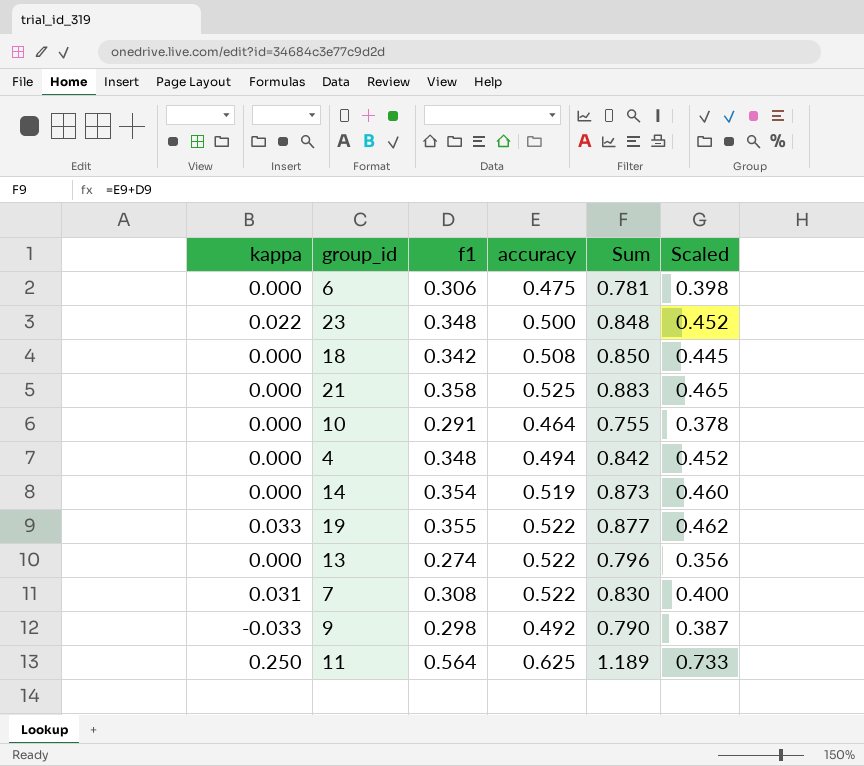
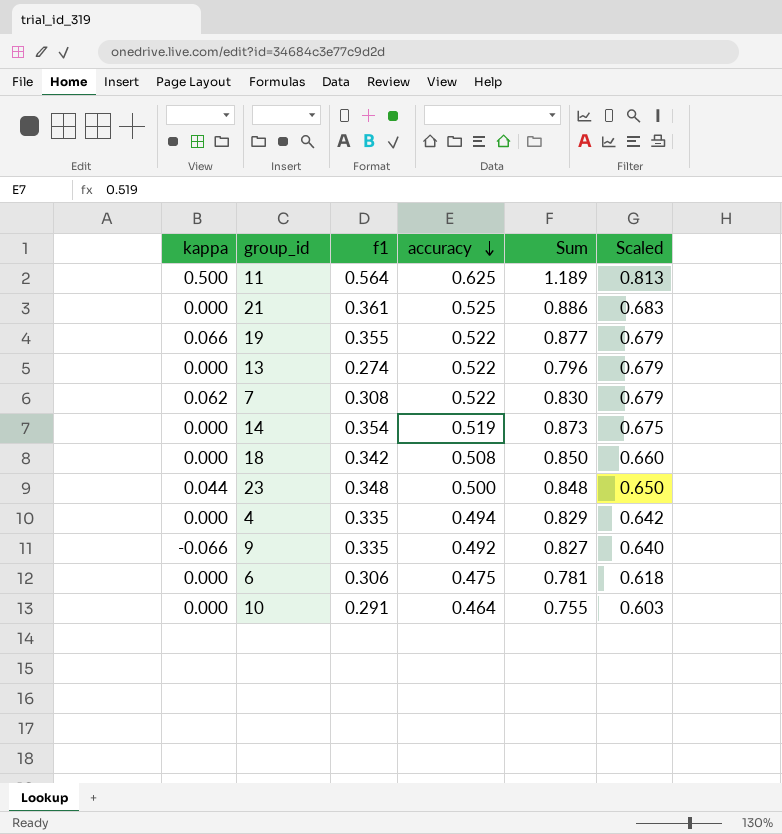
row order: none -> accuracy descending
column Scaled | formula: [f1] * 1.3 -> [accuracy] * 1.3
11 | kappa: 0.250 -> 0.500
21 | f1: 0.358 -> 0.361
21 | Sum: 0.883 -> 0.886
19 | kappa: 0.033 -> 0.066
7 | kappa: 0.031 -> 0.062
23 | kappa: 0.022 -> 0.044
4 | f1: 0.348 -> 0.335
4 | Sum: 0.842 -> 0.829
9 | kappa: -0.033 -> -0.066
9 | f1: 0.298 -> 0.335
9 | Sum: 0.790 -> 0.827

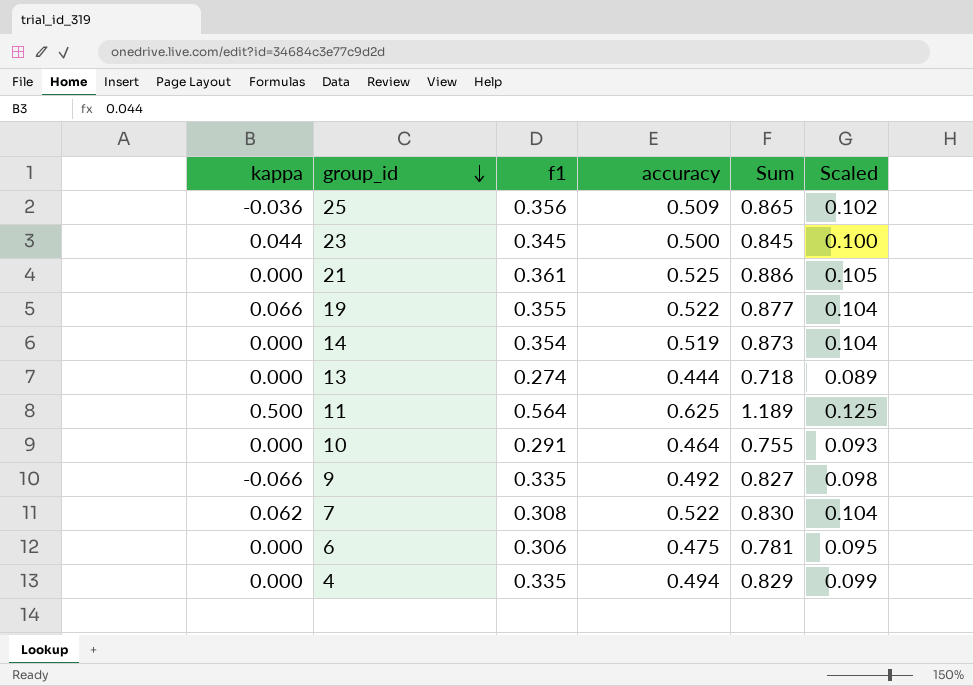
row order: accuracy descending -> group_id descending
column Scaled | formula: [accuracy] * 1.3 -> [accuracy] * 0.2
row 18: 0.000 | 0.342 | 0.508 | 0.850 | 0.660 -> none
row 25: none -> -0.036 | 0.356 | 0.509 | 0.865 | 0.102
23 | f1: 0.348 -> 0.345
23 | Sum: 0.848 -> 0.845
13 | accuracy: 0.522 -> 0.444
13 | Sum: 0.796 -> 0.718

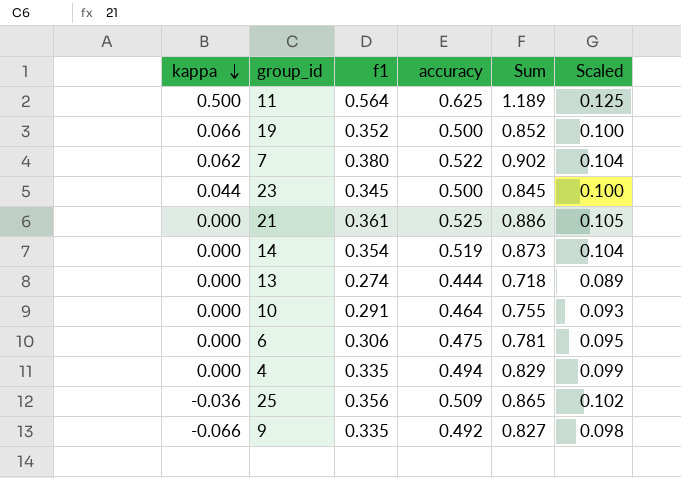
row order: group_id descending -> kappa descending
19 | f1: 0.355 -> 0.352
19 | accuracy: 0.522 -> 0.500
19 | Sum: 0.877 -> 0.852
19 | Scaled: 0.104 -> 0.100
7 | f1: 0.308 -> 0.380
7 | Sum: 0.830 -> 0.902

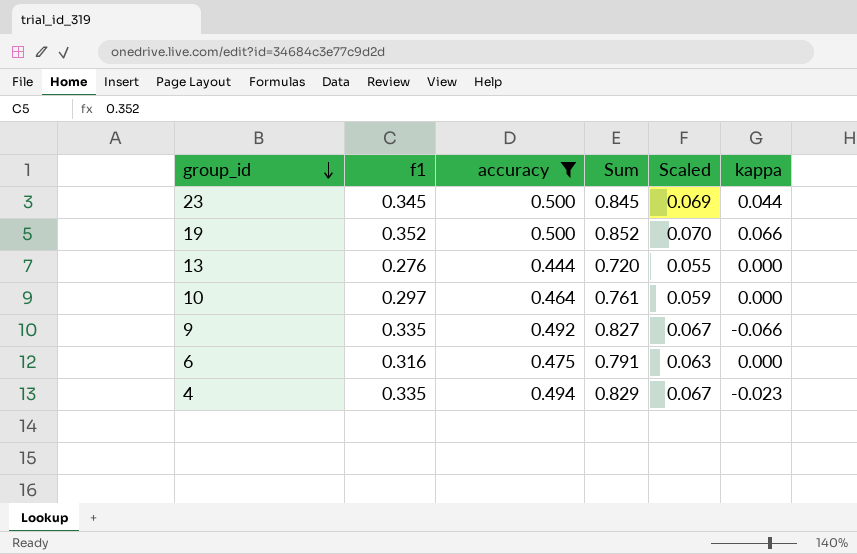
filter: none -> accuracy <= 0.500
row order: kappa descending -> group_id descending
column Scaled | formula: [accuracy] * 0.2 -> [f1] * 0.2
column kappa | position: 1 -> 6
13 | f1: 0.274 -> 0.276
13 | Sum: 0.718 -> 0.720
10 | f1: 0.291 -> 0.297
10 | Sum: 0.755 -> 0.761
6 | f1: 0.306 -> 0.316
6 | Sum: 0.781 -> 0.791
4 | kappa: 0.000 -> -0.023

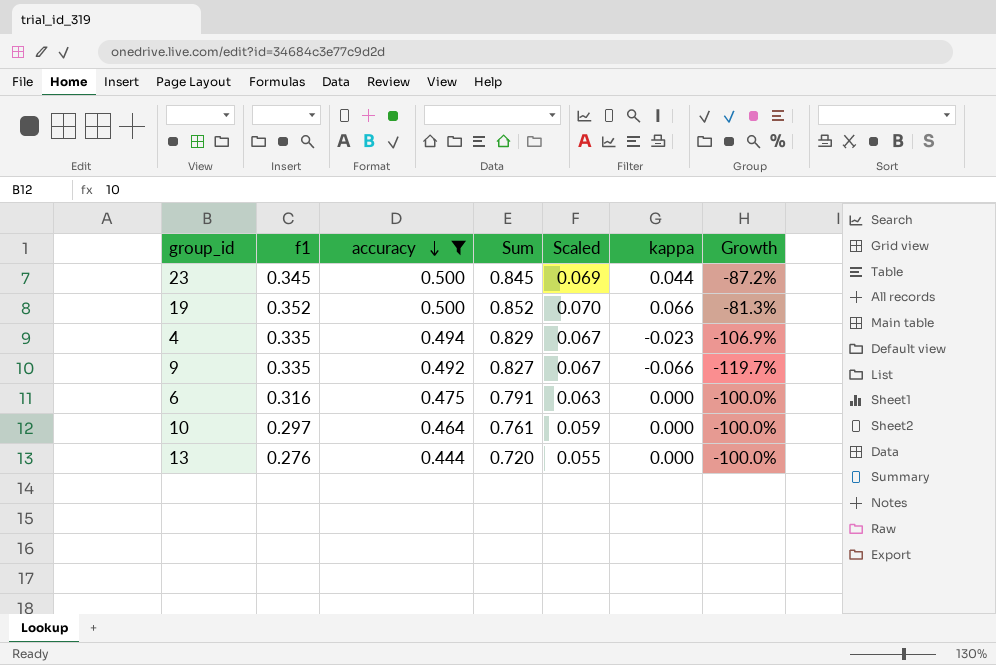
row order: group_id descending -> accuracy descending
column Growth | formula: none -> ([kappa] - [f1]) / [f1]

